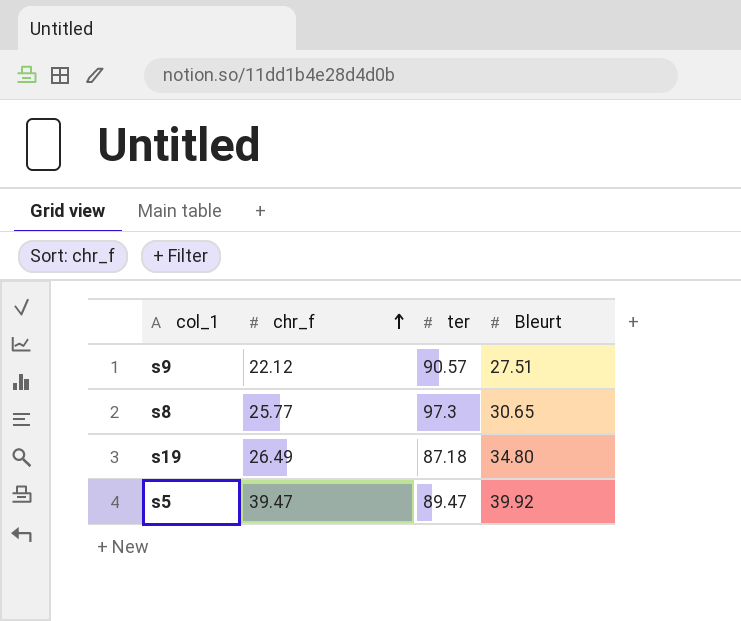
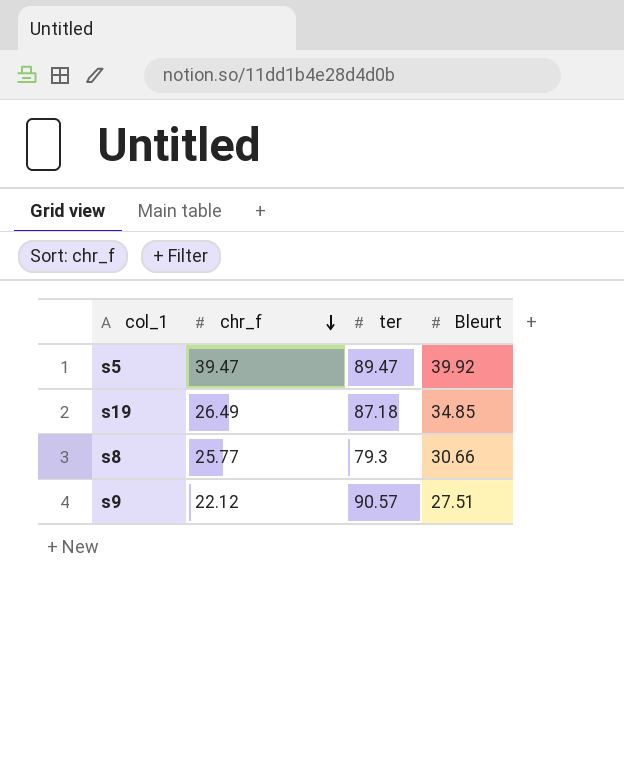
row order: chr_f ascending -> chr_f descending
s19 | Bleurt: 34.80 -> 34.85
s8 | ter: 97.3 -> 79.3
s8 | Bleurt: 30.65 -> 30.66

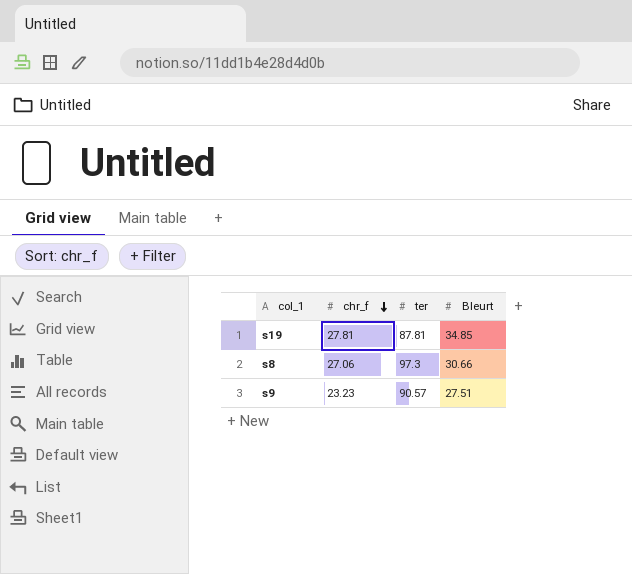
row s5: 39.47 | 89.47 | 39.92 -> none
s19 | chr_f: 26.49 -> 27.81
s19 | ter: 87.18 -> 87.81
s8 | chr_f: 25.77 -> 27.06
s8 | ter: 79.3 -> 97.3
s9 | chr_f: 22.12 -> 23.23

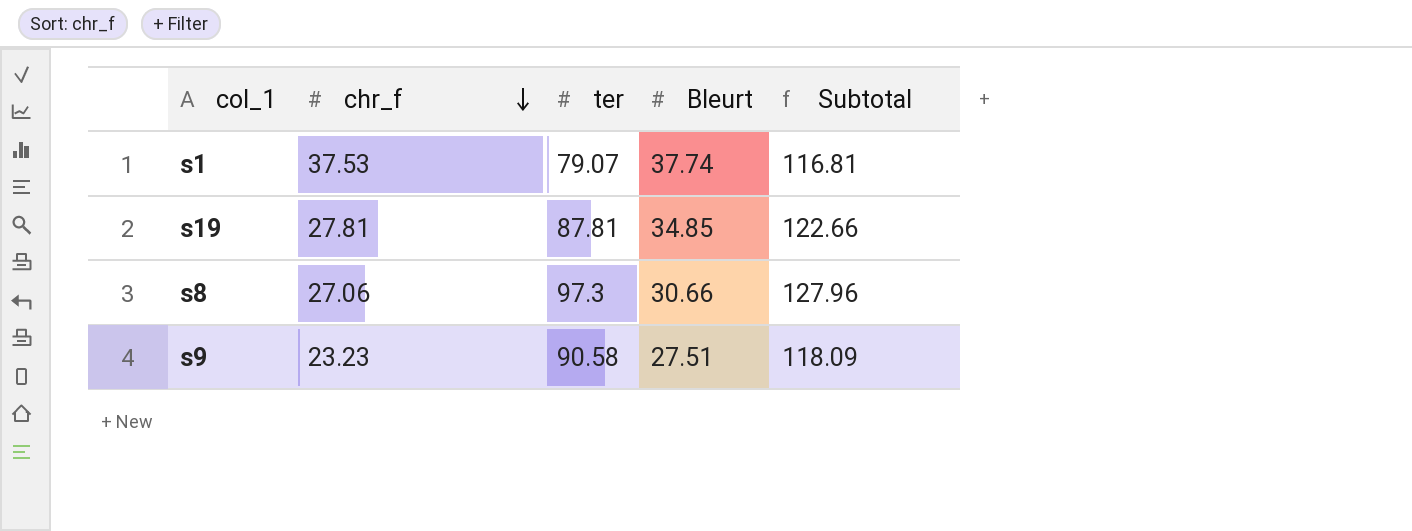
column Subtotal | formula: none -> [ter] + [Bleurt]
row s1: none -> 37.53 | 79.07 | 37.74 | 116.81
s9 | ter: 90.57 -> 90.58

